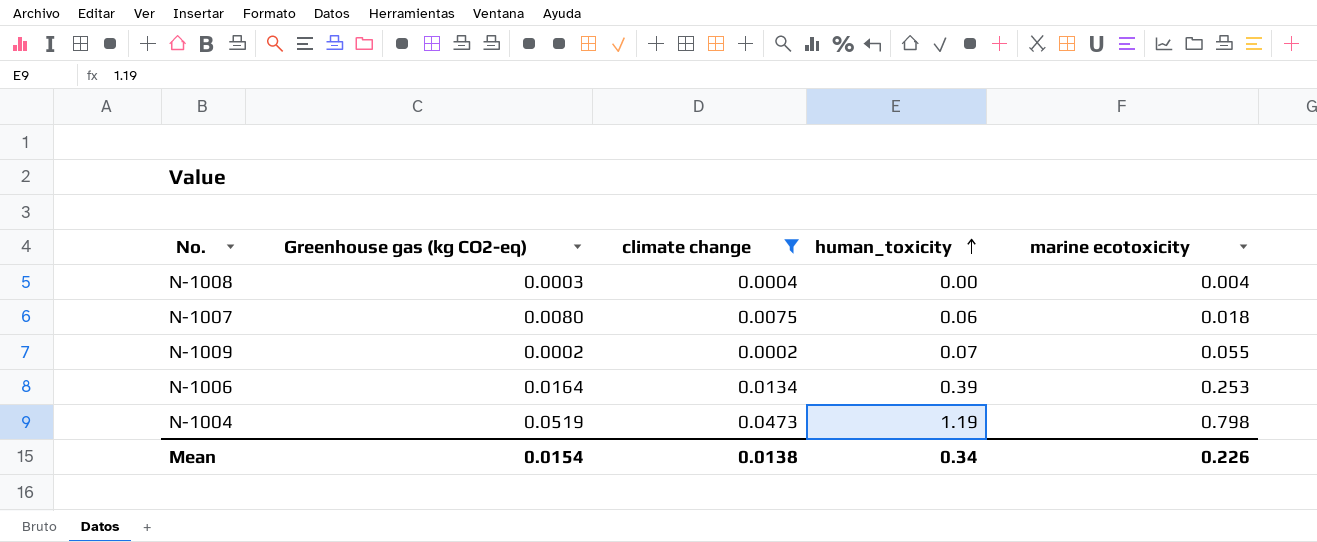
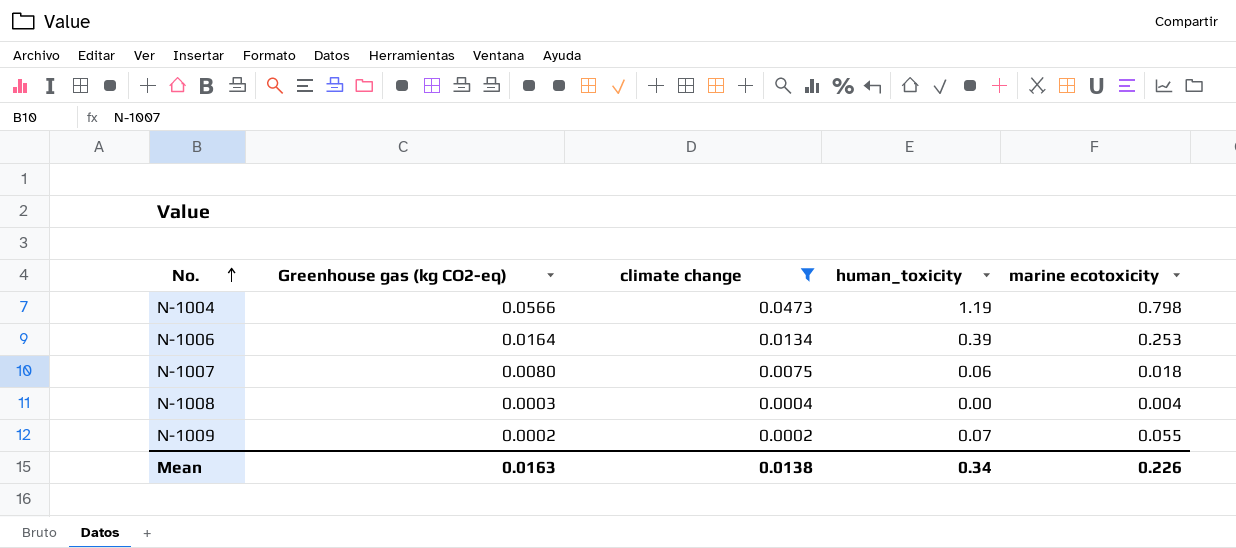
row order: human_toxicity ascending -> No. ascending
N-1004 | Greenhouse gas (kg CO2-eq): 0.0519 -> 0.0566
Mean | Greenhouse gas (kg CO2-eq): 0.0154 -> 0.0163

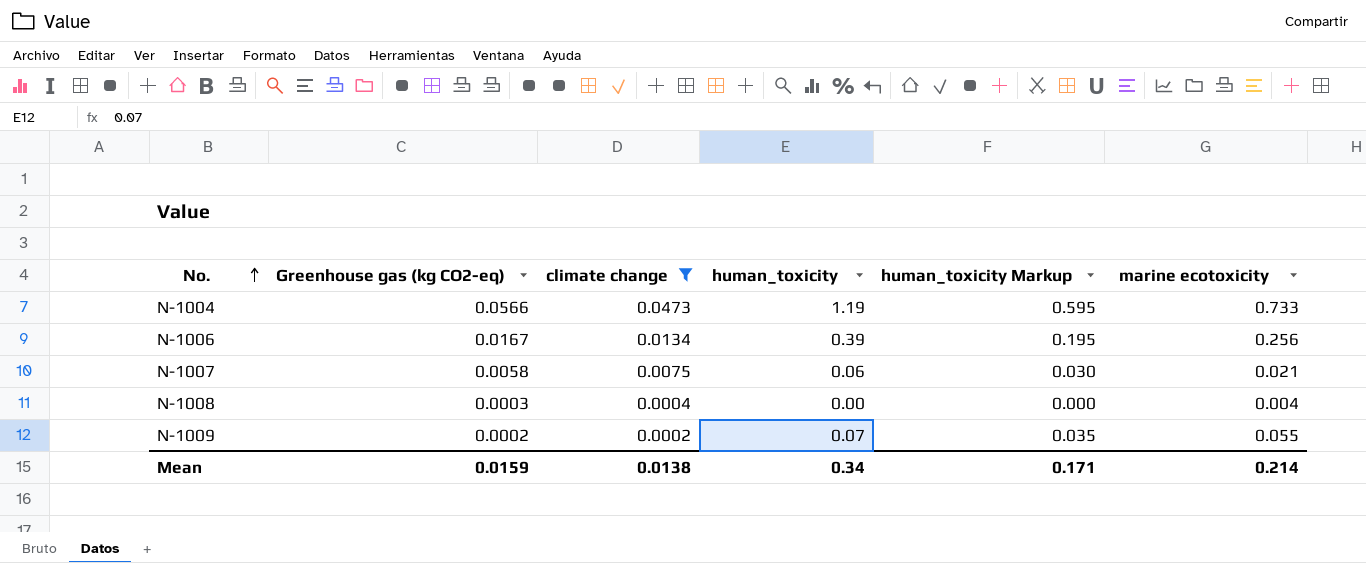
column human_toxicity Markup | formula: none -> [human_toxicity] * 0.5
N-1004 | marine ecotoxicity: 0.798 -> 0.733
N-1006 | Greenhouse gas (kg CO2-eq): 0.0164 -> 0.0167
N-1006 | marine ecotoxicity: 0.253 -> 0.256
N-1007 | Greenhouse gas (kg CO2-eq): 0.0080 -> 0.0058
N-1007 | marine ecotoxicity: 0.018 -> 0.021
Mean | Greenhouse gas (kg CO2-eq): 0.0163 -> 0.0159
Mean | marine ecotoxicity: 0.226 -> 0.214

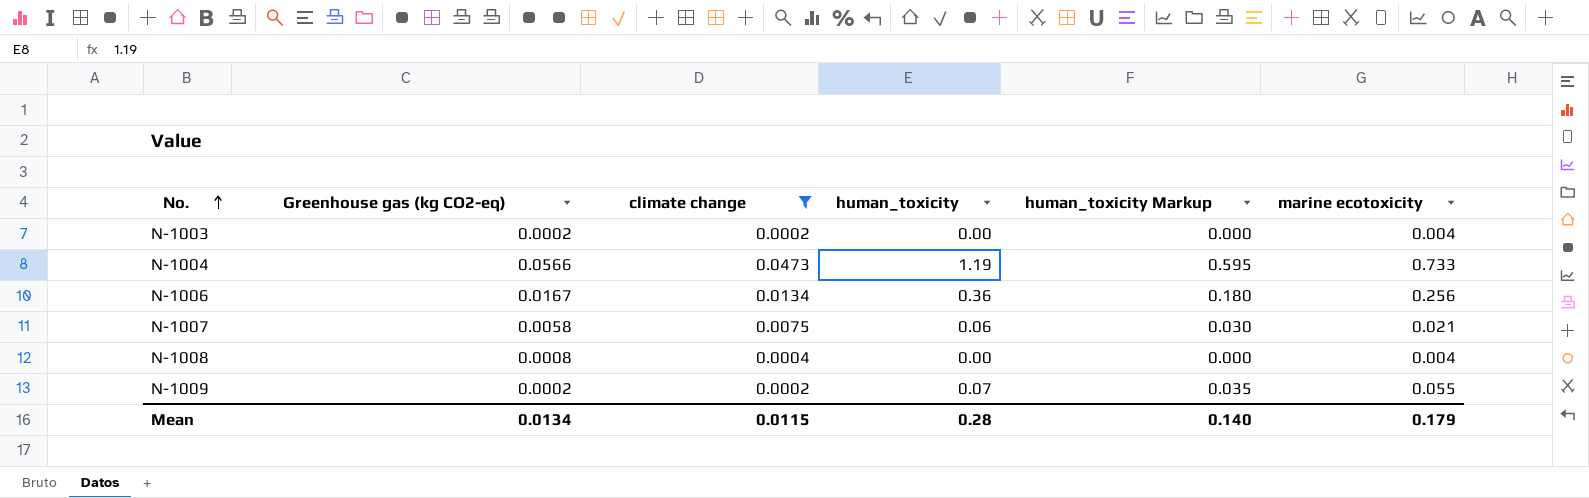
row N-1003: none -> 0.0002 | 0.0002 | 0.00 | 0.000 | 0.004
N-1006 | human_toxicity: 0.39 -> 0.36
N-1006 | human_toxicity Markup: 0.195 -> 0.180
N-1008 | Greenhouse gas (kg CO2-eq): 0.0003 -> 0.0008
Mean | Greenhouse gas (kg CO2-eq): 0.0159 -> 0.0134
Mean | climate change: 0.0138 -> 0.0115
Mean | human_toxicity: 0.34 -> 0.28
Mean | human_toxicity Markup: 0.171 -> 0.140
Mean | marine ecotoxicity: 0.214 -> 0.179

